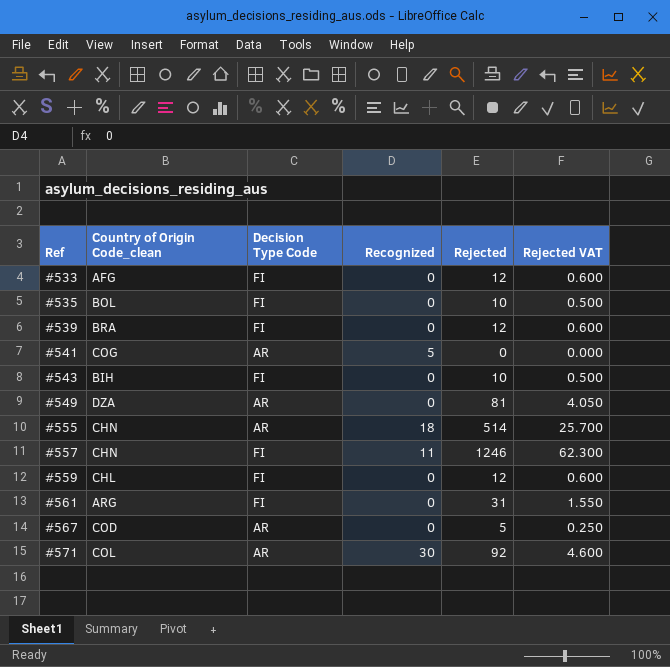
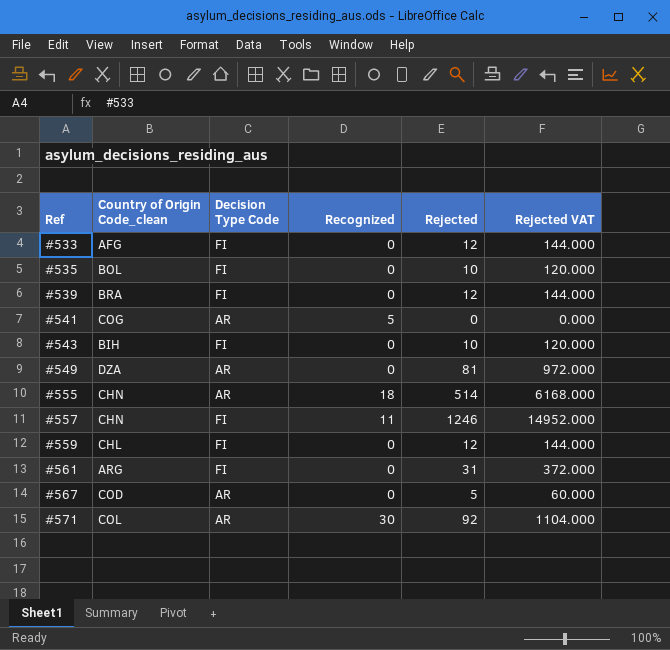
column Rejected VAT | formula: [Rejected] * 0.05 -> [Rejected] * 12

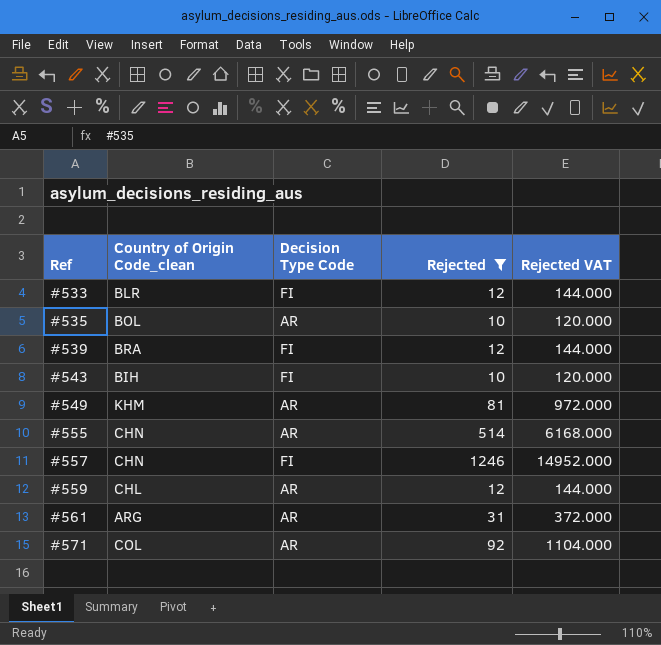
filter: none -> Rejected >= 10
column Recognized | position: 4 -> none
#533 | Country of Origin Code_clean: AFG -> BLR
#535 | Decision Type Code: FI -> AR
#549 | Country of Origin Code_clean: DZA -> KHM
#559 | Decision Type Code: FI -> AR
#561 | Decision Type Code: FI -> AR

